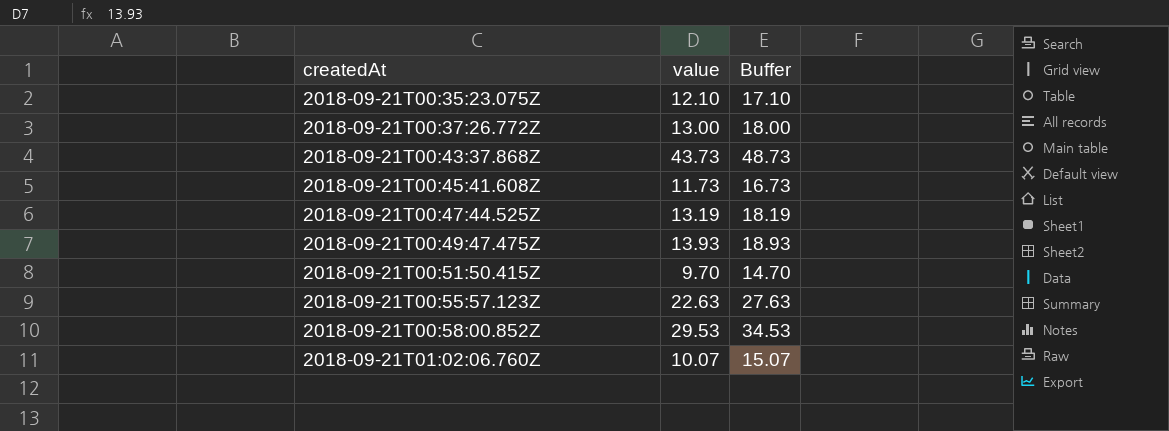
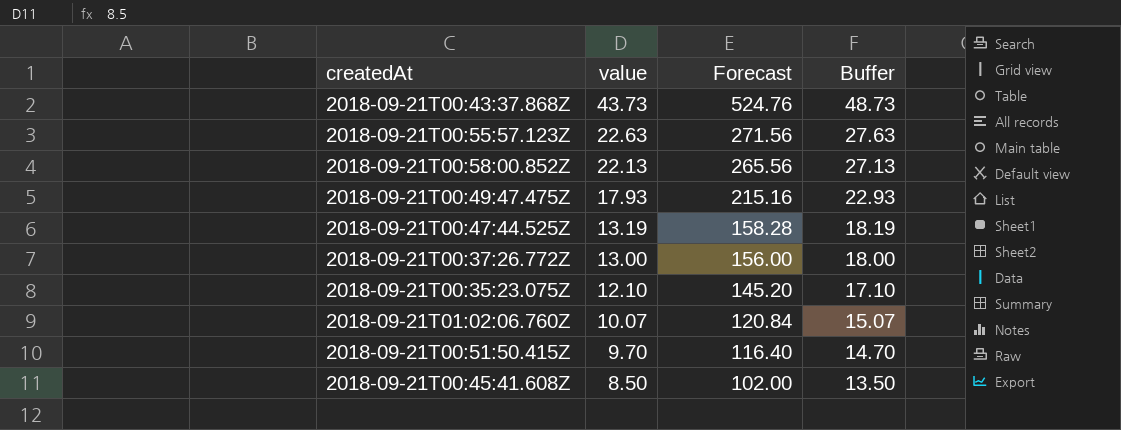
row order: createdAt ascending -> value descending
column Forecast | formula: none -> [value] * 12
2018-09-21T00:58:00.852Z | value: 29.53 -> 22.13
2018-09-21T00:58:00.852Z | Buffer: 34.53 -> 27.13
2018-09-21T00:49:47.475Z | value: 13.93 -> 17.93
2018-09-21T00:49:47.475Z | Buffer: 18.93 -> 22.93
2018-09-21T00:45:41.608Z | value: 11.73 -> 8.50
2018-09-21T00:45:41.608Z | Buffer: 16.73 -> 13.50

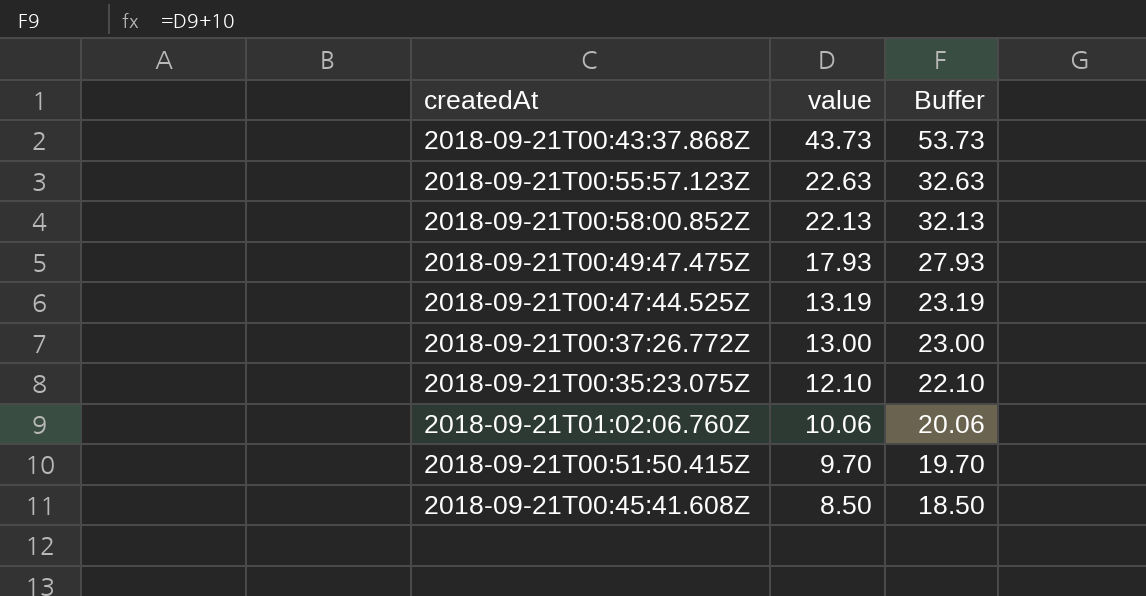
column Forecast | formula: [value] * 12 -> none
column Buffer | formula: [value] + 5 -> [value] + 10
2018-09-21T01:02:06.760Z | value: 10.07 -> 10.06

